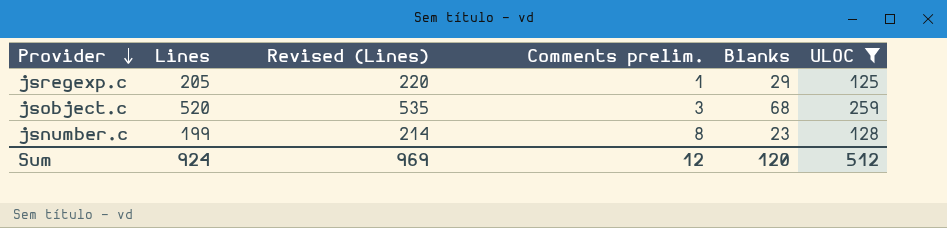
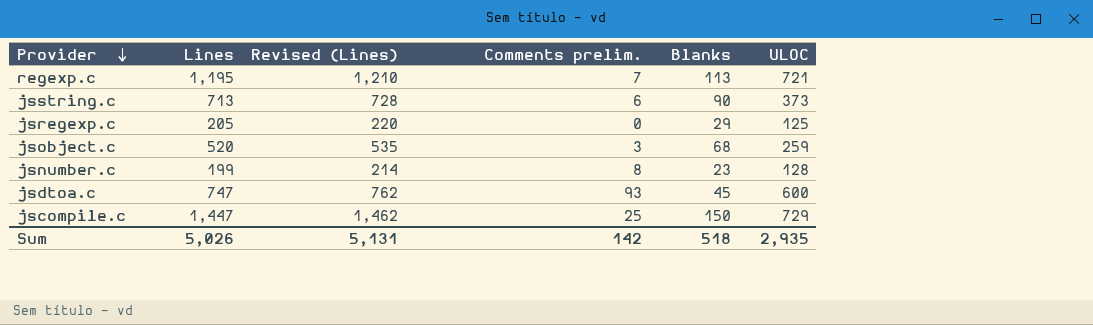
filter: ULOC <= 259 -> none
jsregexp.c | Comments prelim.: 1 -> 0
Sum | Lines: 924 -> 5,026
Sum | Revised (Lines): 969 -> 5,131
Sum | Comments prelim.: 12 -> 142
Sum | Blanks: 120 -> 518
Sum | ULOC: 512 -> 2,935

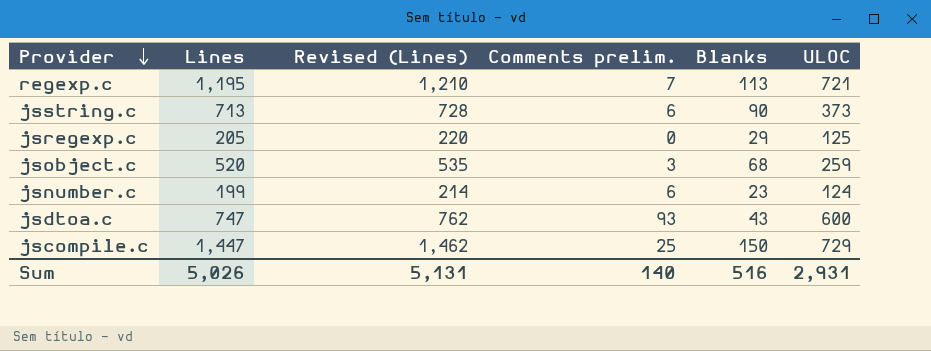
jsnumber.c | Comments prelim.: 8 -> 6
jsnumber.c | ULOC: 128 -> 124
jsdtoa.c | Blanks: 45 -> 43
Sum | Comments prelim.: 142 -> 140
Sum | Blanks: 518 -> 516
Sum | ULOC: 2,935 -> 2,931

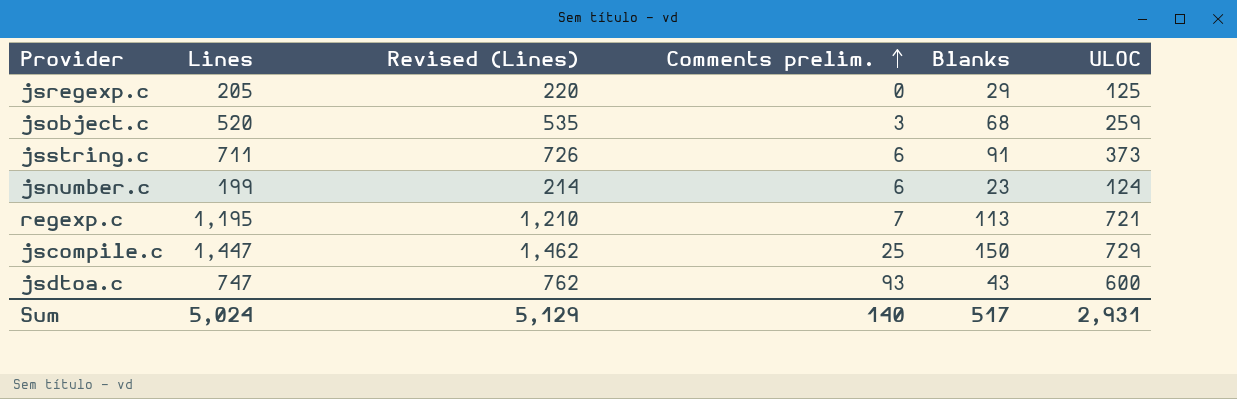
row order: Provider descending -> Comments prelim. ascending
jsstring.c | Lines: 713 -> 711
jsstring.c | Revised (Lines): 728 -> 726
jsstring.c | Blanks: 90 -> 91
Sum | Lines: 5,026 -> 5,024
Sum | Revised (Lines): 5,131 -> 5,129
Sum | Blanks: 516 -> 517

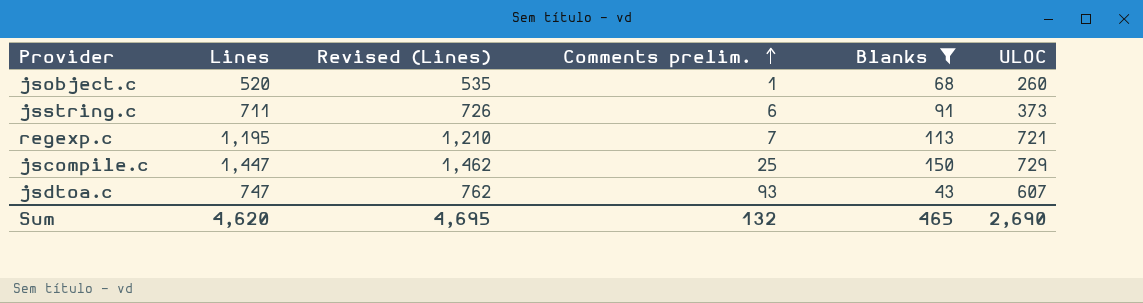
filter: none -> Blanks >= 43
jsobject.c | Comments prelim.: 3 -> 1
jsobject.c | ULOC: 259 -> 260
jsdtoa.c | ULOC: 600 -> 607
Sum | Lines: 5,024 -> 4,620
Sum | Revised (Lines): 5,129 -> 4,695
Sum | Comments prelim.: 140 -> 132
Sum | Blanks: 517 -> 465
Sum | ULOC: 2,931 -> 2,690

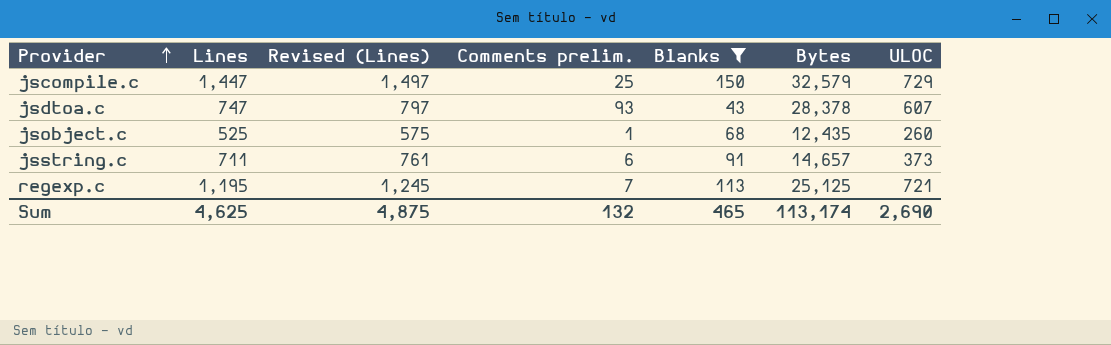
row order: Comments prelim. ascending -> Provider ascending
column Revised (Lines) | formula: [Lines] + 15 -> [Lines] + 50
column Bytes | position: none -> 6
jsobject.c | Lines: 520 -> 525
Sum | Lines: 4,620 -> 4,625
Sum | Revised (Lines): 4,695 -> 4,875

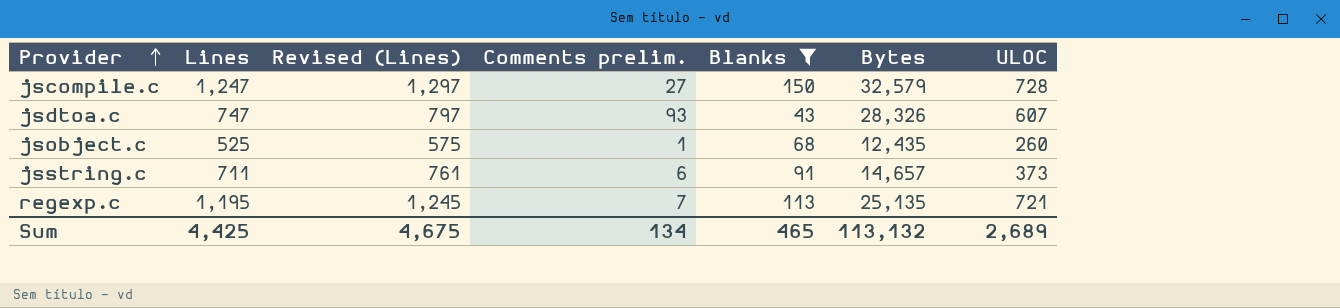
jscompile.c | Lines: 1,447 -> 1,247
jscompile.c | Revised (Lines): 1,497 -> 1,297
jscompile.c | Comments prelim.: 25 -> 27
jscompile.c | ULOC: 729 -> 728
jsdtoa.c | Bytes: 28,378 -> 28,326
regexp.c | Bytes: 25,125 -> 25,135
Sum | Lines: 4,625 -> 4,425
Sum | Revised (Lines): 4,875 -> 4,675
Sum | Comments prelim.: 132 -> 134
Sum | Bytes: 113,174 -> 113,132
Sum | ULOC: 2,690 -> 2,689

